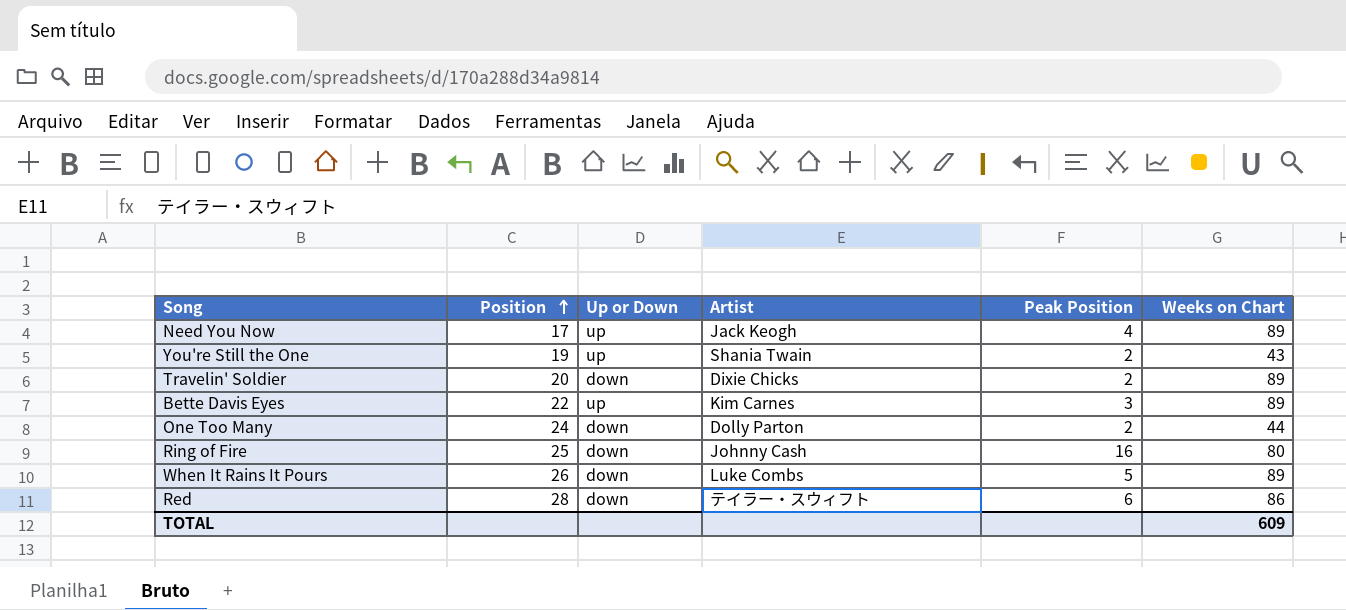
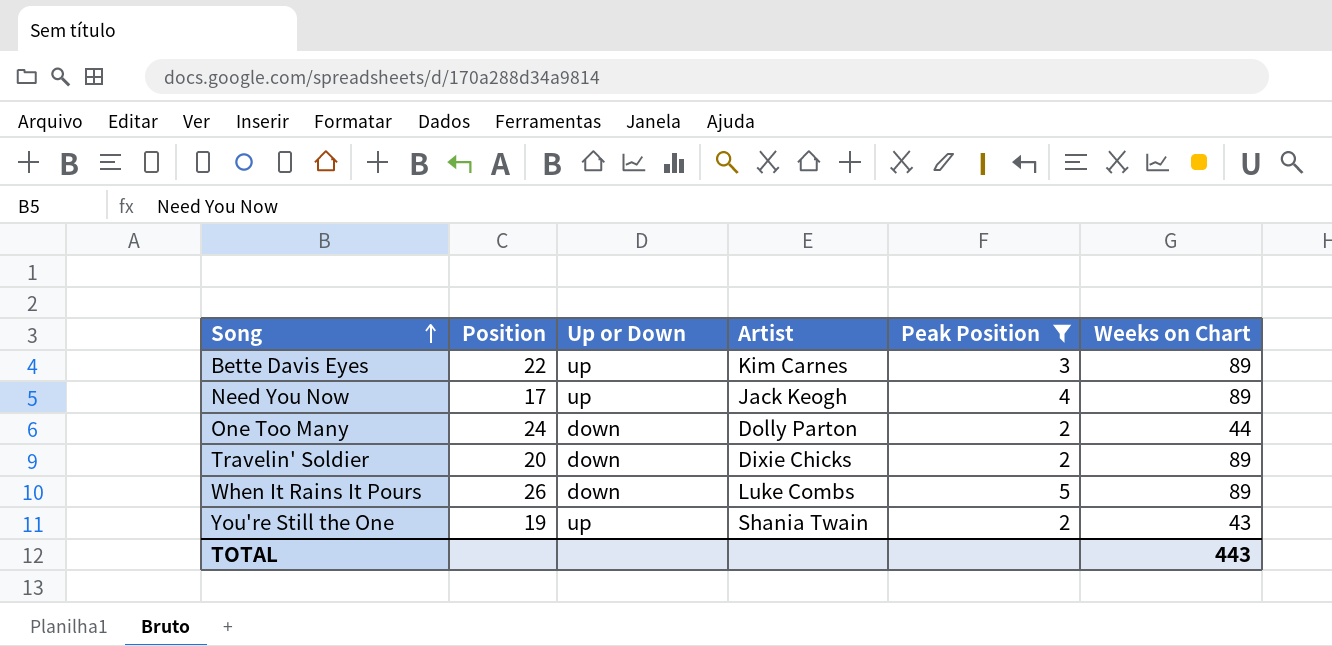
filter: none -> Peak Position <= 5
row order: Position ascending -> Song ascending
TOTAL | Weeks on Chart: 609 -> 443

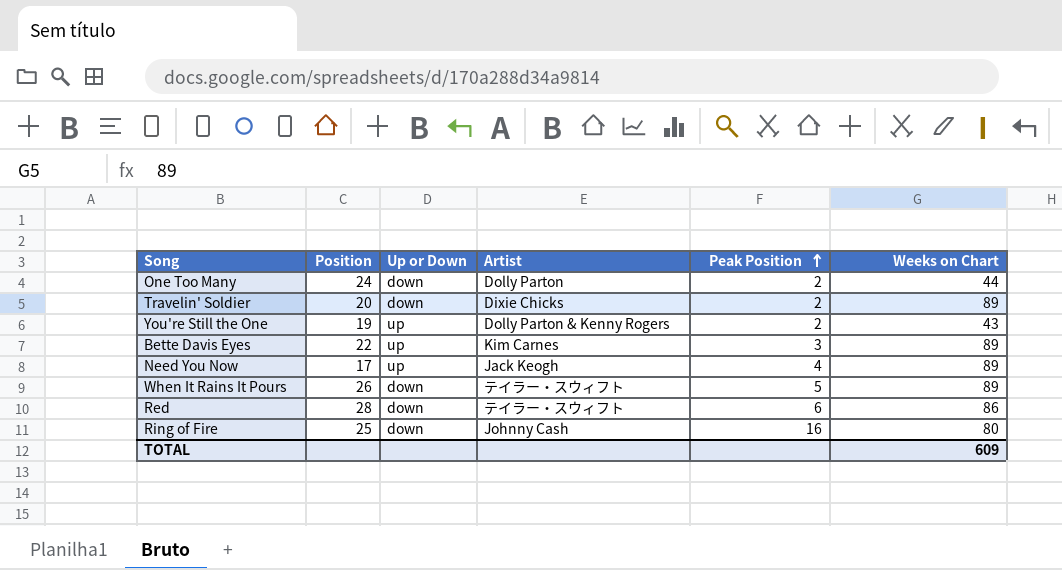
filter: Peak Position <= 5 -> none
row order: Song ascending -> Peak Position ascending
You're Still the One | Artist: Shania Twain -> Dolly Parton & Kenny Rogers
When It Rains It Pours | Artist: Luke Combs -> テイラー・スウィフト
TOTAL | Weeks on Chart: 443 -> 609

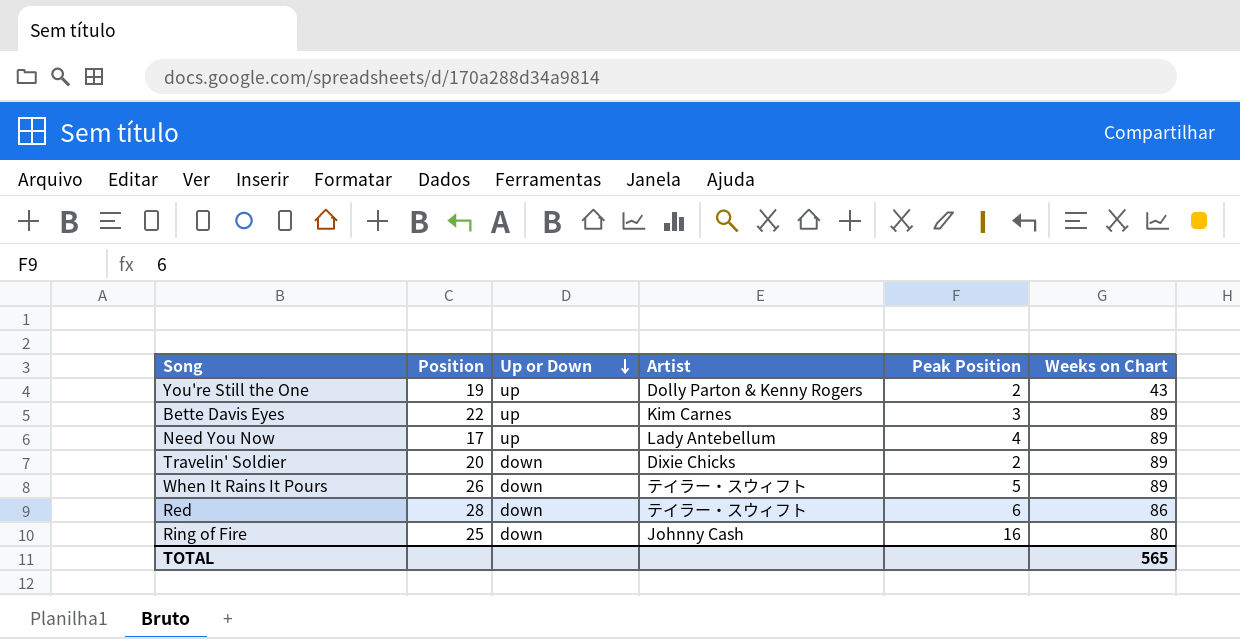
row order: Peak Position ascending -> Up or Down descending
row One Too Many: 24 | down | Dolly Parton | 2 | 44 -> none
Need You Now | Artist: Jack Keogh -> Lady Antebellum
TOTAL | Weeks on Chart: 609 -> 565

